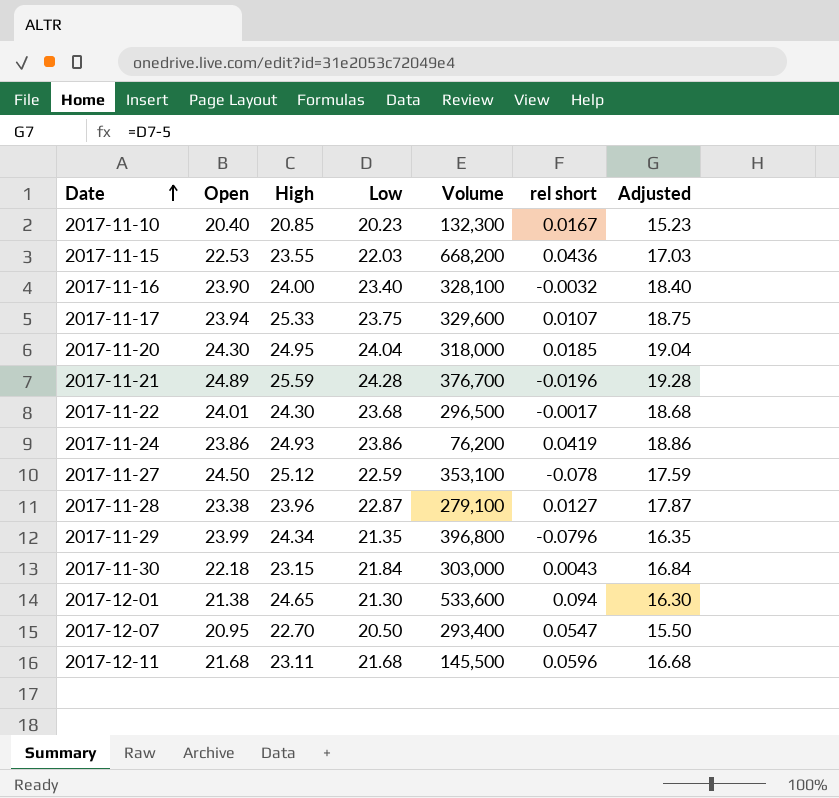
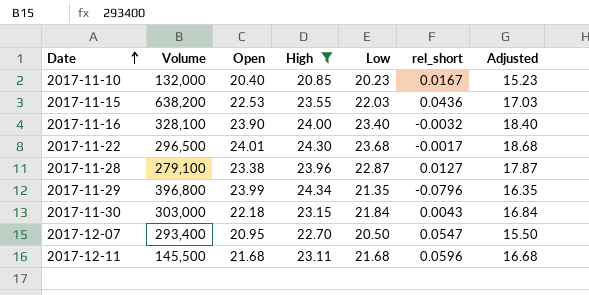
filter: none -> High <= 24.34
column Volume | position: 5 -> 2
column name: rel short -> rel_short
2017-11-10 | Volume: 132,300 -> 132,000
2017-11-15 | Volume: 668,200 -> 638,200

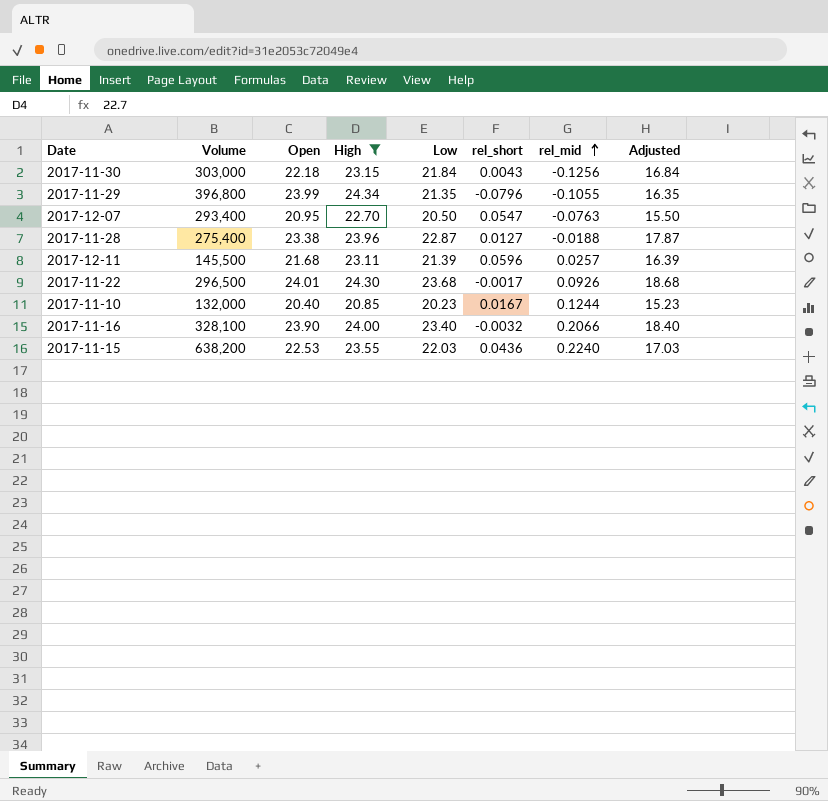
row order: Date ascending -> rel_mid ascending
column rel_mid | position: none -> 7
2017-11-28 | Volume: 279,100 -> 275,400
2017-12-11 | Low: 21.68 -> 21.39
2017-12-11 | Adjusted: 16.68 -> 16.39

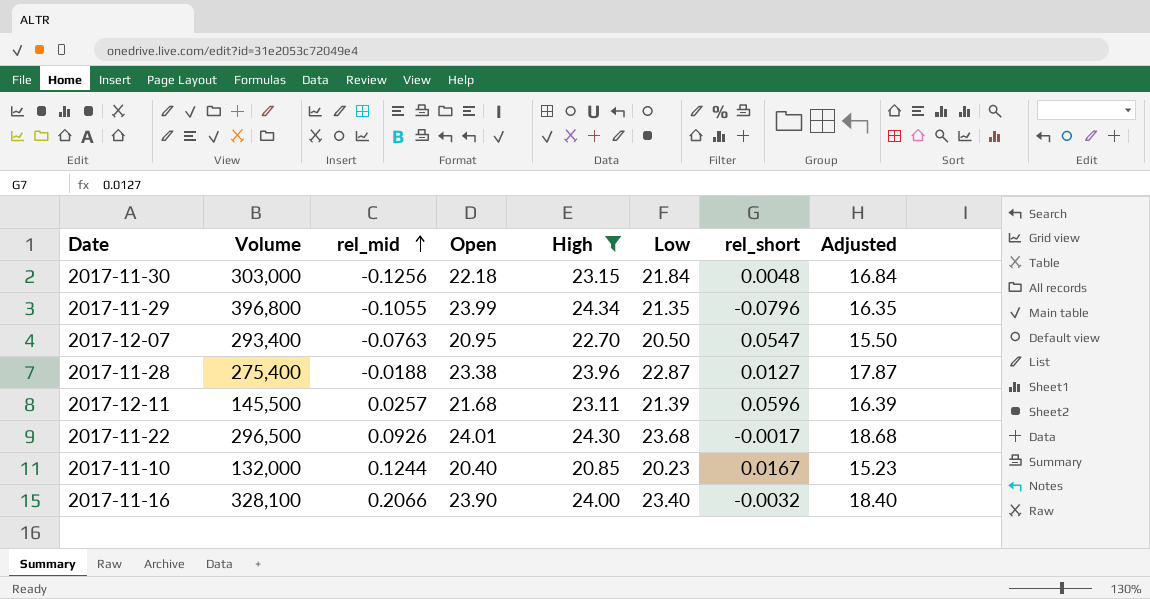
column rel_mid | position: 7 -> 3
row 2017-11-15: 638,200 | 22.53 | 23.55 | 22.03 | 0.0436 | 0.2240 | 17.03 -> none
2017-11-30 | rel_short: 0.0043 -> 0.0048

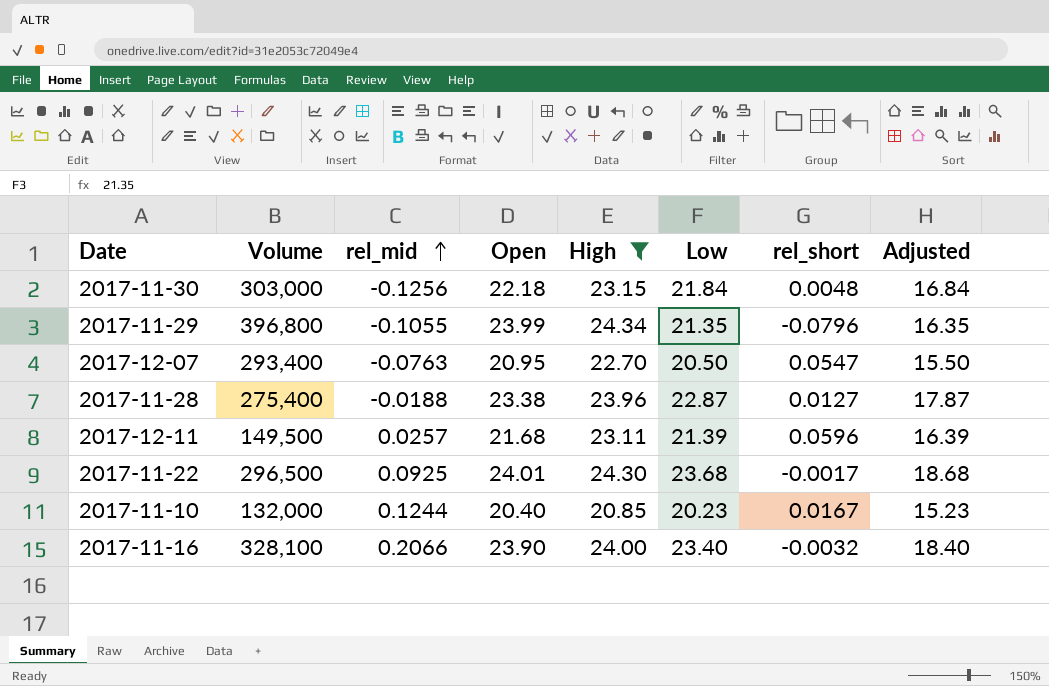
2017-12-11 | Volume: 145,500 -> 149,500
2017-11-22 | rel_mid: 0.0926 -> 0.0925

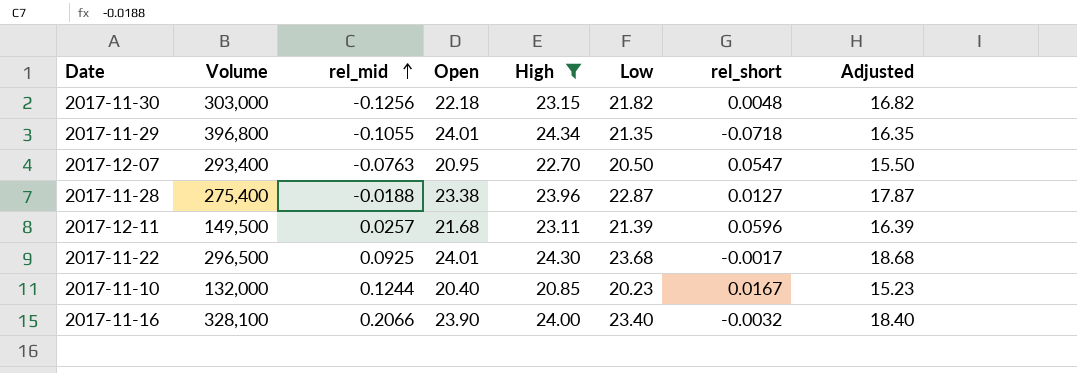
2017-11-30 | Low: 21.84 -> 21.82
2017-11-30 | Adjusted: 16.84 -> 16.82
2017-11-29 | Open: 23.99 -> 24.01
2017-11-29 | rel_short: -0.0796 -> -0.0718

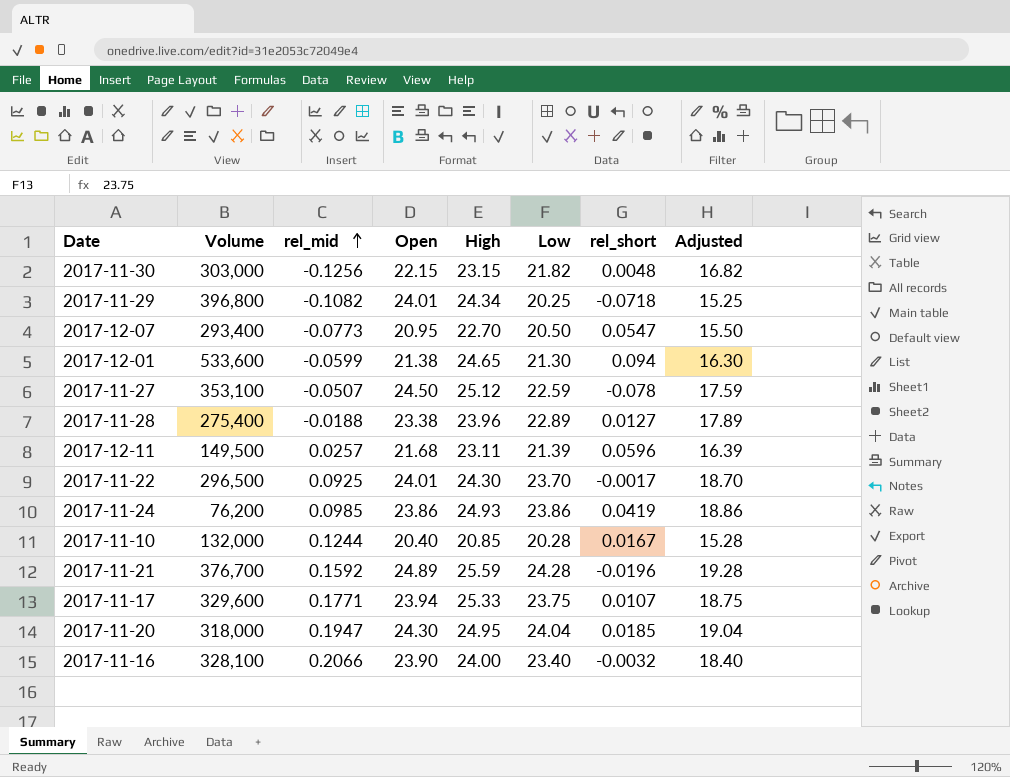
filter: High <= 24.34 -> none
2017-11-30 | Open: 22.18 -> 22.15
2017-11-29 | rel_mid: -0.1055 -> -0.1082
2017-11-29 | Low: 21.35 -> 20.25
2017-11-29 | Adjusted: 16.35 -> 15.25
2017-12-07 | rel_mid: -0.0763 -> -0.0773
2017-11-28 | Low: 22.87 -> 22.89
2017-11-28 | Adjusted: 17.87 -> 17.89
2017-11-22 | Low: 23.68 -> 23.70
2017-11-22 | Adjusted: 18.68 -> 18.70
2017-11-10 | Low: 20.23 -> 20.28
2017-11-10 | Adjusted: 15.23 -> 15.28

